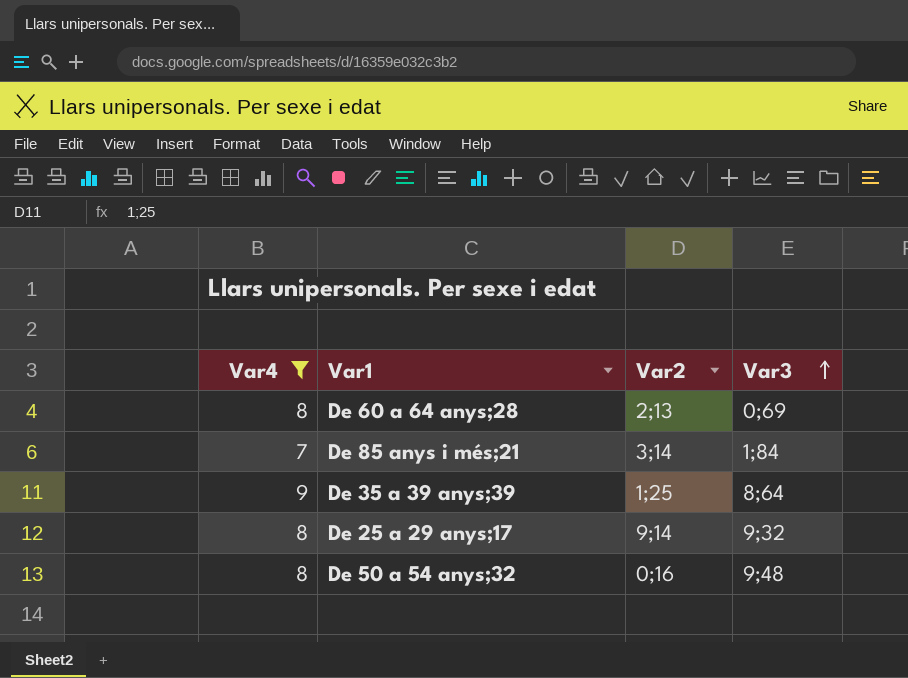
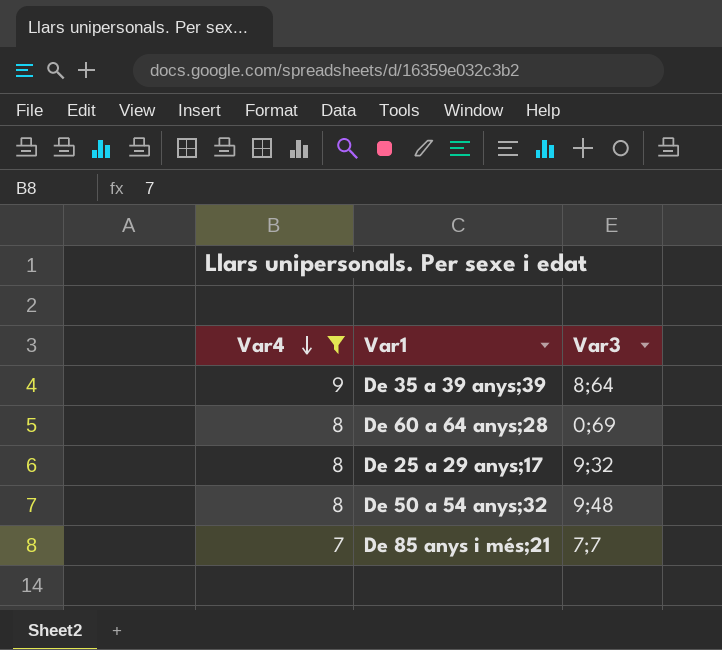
row order: Var3 ascending -> Var4 descending
column Var2 | position: 3 -> none
De 85 anys i més;21 | Var3: 1;84 -> 7;7

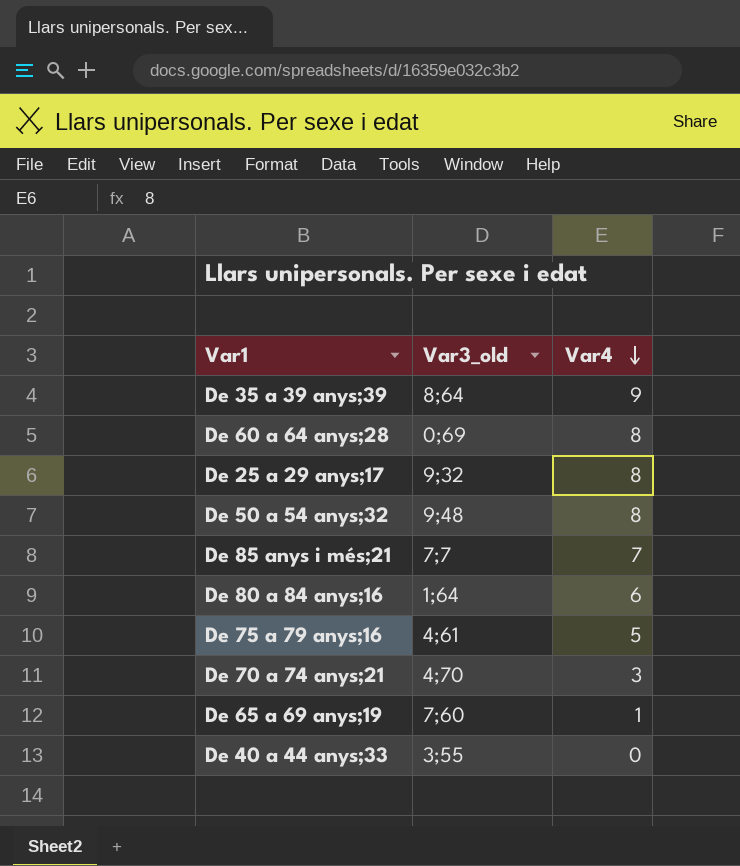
filter: Var4 >= 7 -> none
column name: Var3 -> Var3_old
column Var4 | position: 1 -> 3

